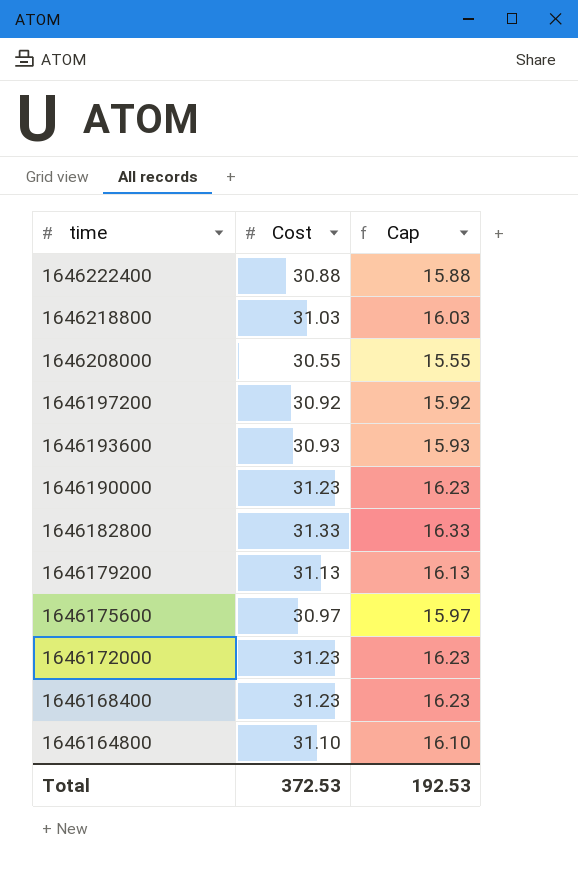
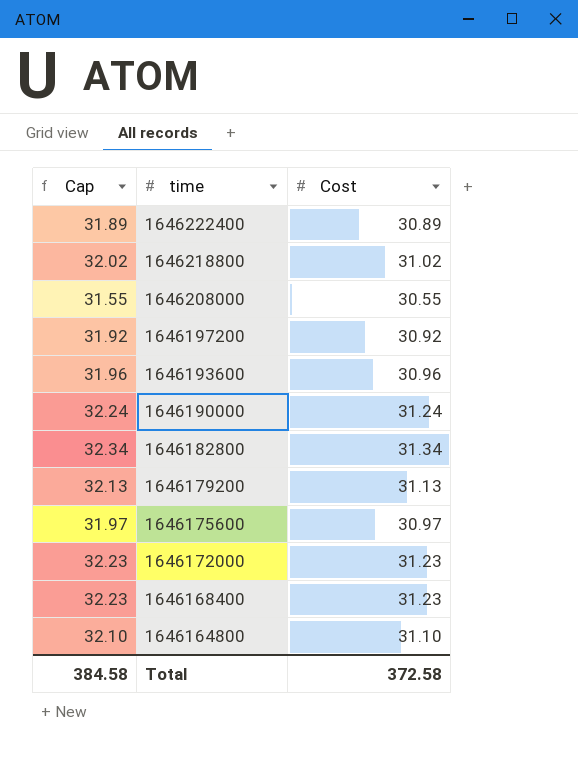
column Cap | formula: [Cost] - 15 -> [Cost] + 1
column Cap | position: 3 -> 1
1646222400 | Cost: 30.88 -> 30.89
1646218800 | Cost: 31.03 -> 31.02
1646193600 | Cost: 30.93 -> 30.96
1646190000 | Cost: 31.23 -> 31.24
1646182800 | Cost: 31.33 -> 31.34
Total | Cap: 192.53 -> 384.58
Total | Cost: 372.53 -> 372.58

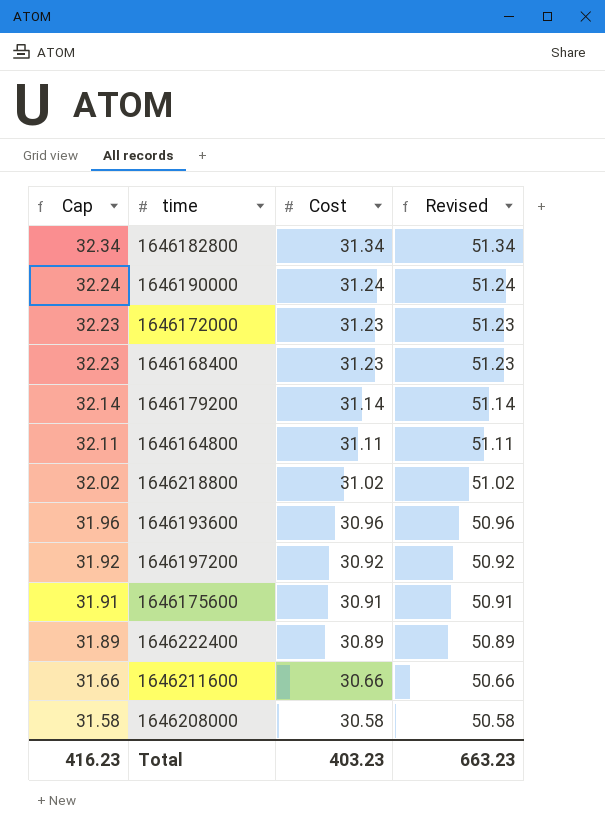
row order: time descending -> Cap descending
column Revised | formula: none -> [Cost] + 20
1646179200 | Cap: 32.13 -> 32.14
1646179200 | Cost: 31.13 -> 31.14
1646164800 | Cap: 32.10 -> 32.11
1646164800 | Cost: 31.10 -> 31.11
1646175600 | Cap: 31.97 -> 31.91
1646175600 | Cost: 30.97 -> 30.91
row 1646211600: none -> 31.66 | 30.66 | 50.66
1646208000 | Cap: 31.55 -> 31.58
1646208000 | Cost: 30.55 -> 30.58
Total | Cap: 384.58 -> 416.23
Total | Cost: 372.58 -> 403.23

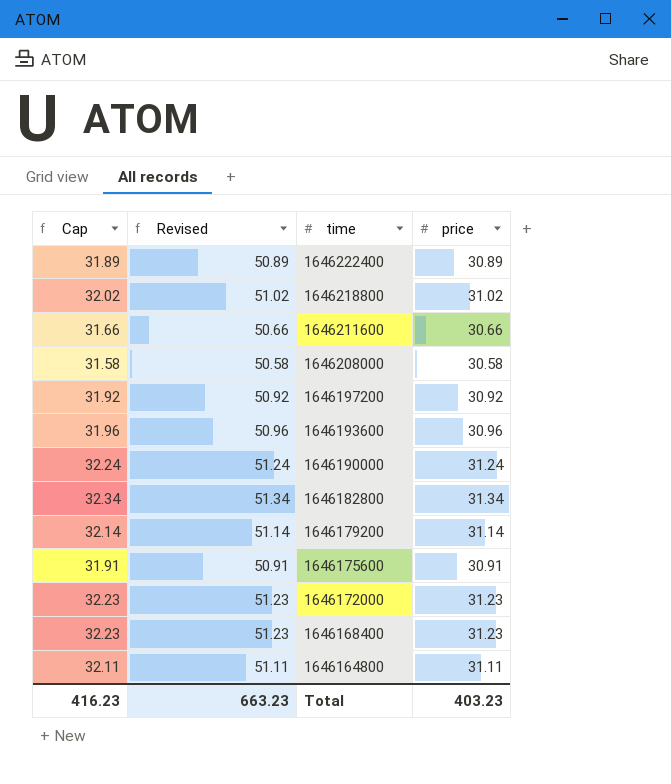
row order: Cap descending -> time descending
column Revised | position: 4 -> 2
column name: Cost -> price

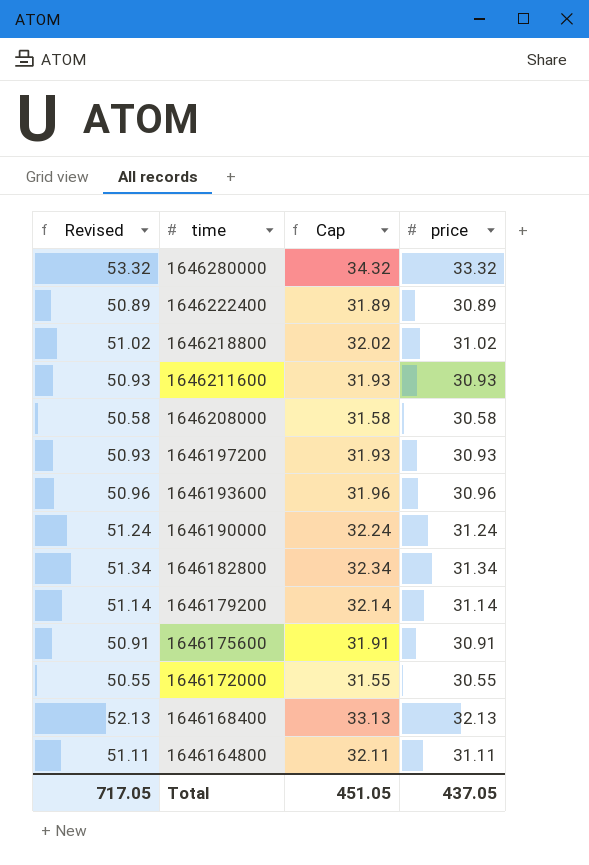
column Cap | position: 1 -> 3
row 1646280000: none -> 53.32 | 34.32 | 33.32
1646211600 | Revised: 50.66 -> 50.93
1646211600 | Cap: 31.66 -> 31.93
1646211600 | price: 30.66 -> 30.93
1646197200 | Revised: 50.92 -> 50.93
1646197200 | Cap: 31.92 -> 31.93
1646197200 | price: 30.92 -> 30.93
1646172000 | Revised: 51.23 -> 50.55
1646172000 | Cap: 32.23 -> 31.55
1646172000 | price: 31.23 -> 30.55
1646168400 | Revised: 51.23 -> 52.13
1646168400 | Cap: 32.23 -> 33.13
1646168400 | price: 31.23 -> 32.13
Total | Revised: 663.23 -> 717.05
Total | Cap: 416.23 -> 451.05
Total | price: 403.23 -> 437.05

